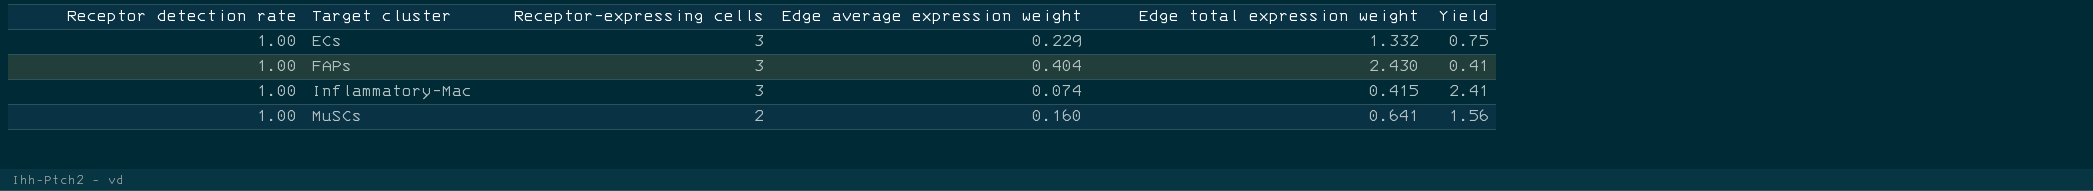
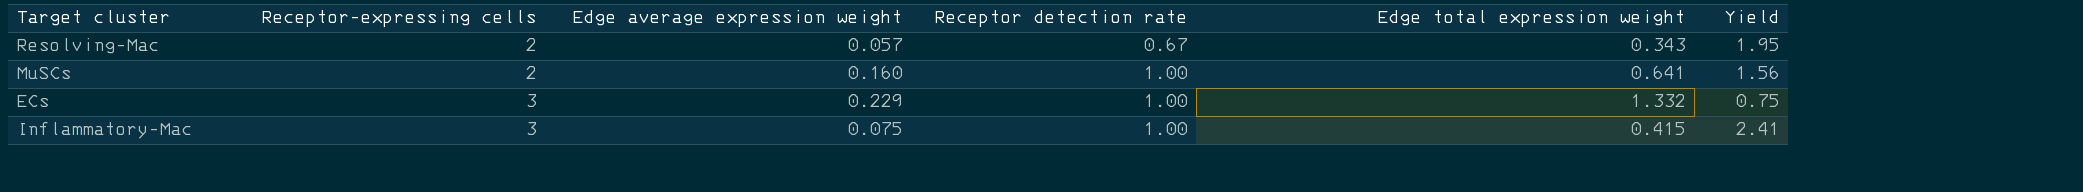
row order: Target cluster ascending -> Receptor-expressing cells ascending
column Receptor detection rate | position: 1 -> 4
row FAPs: 1.00 | 3 | 0.404 | 2.430 | 0.41 -> none
row Resolving-Mac: none -> 2 | 0.057 | 0.67 | 0.343 | 1.95
Inflammatory-Mac | Edge average expression weight: 0.074 -> 0.075

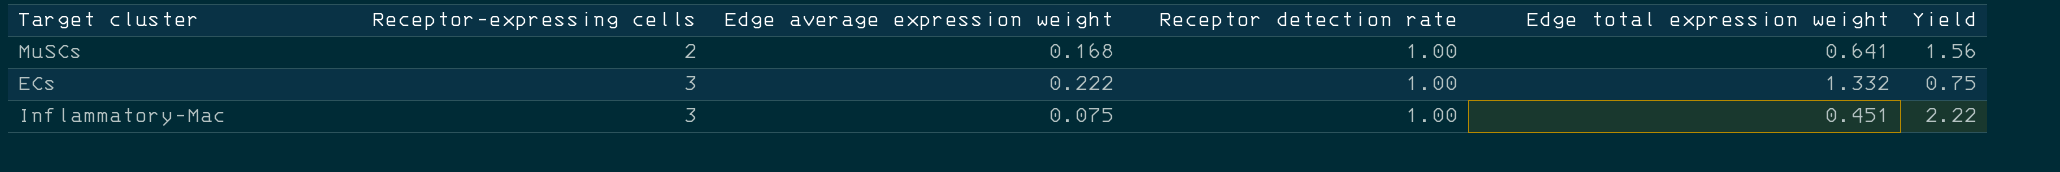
row Resolving-Mac: 2 | 0.057 | 0.67 | 0.343 | 1.95 -> none
MuSCs | Edge average expression weight: 0.160 -> 0.168
ECs | Edge average expression weight: 0.229 -> 0.222
Inflammatory-Mac | Edge total expression weight: 0.415 -> 0.451
Inflammatory-Mac | Yield: 2.41 -> 2.22

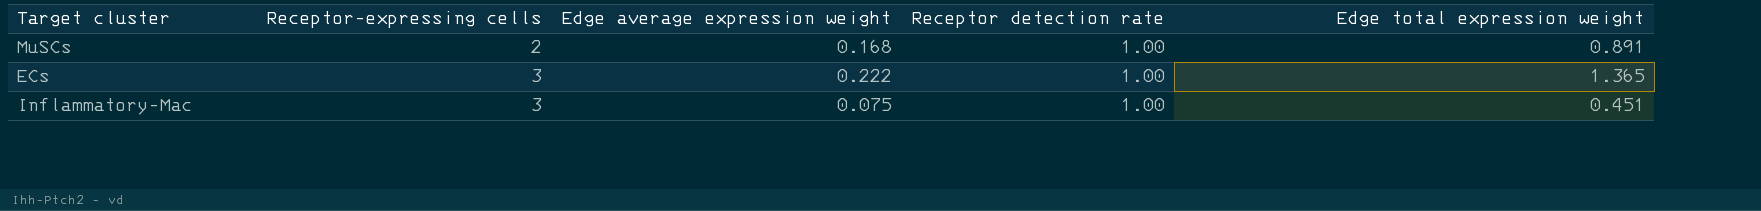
column Yield | formula: [Receptor detection rate] / [Edge total expression weight] -> none
MuSCs | Edge total expression weight: 0.641 -> 0.891
ECs | Edge total expression weight: 1.332 -> 1.365

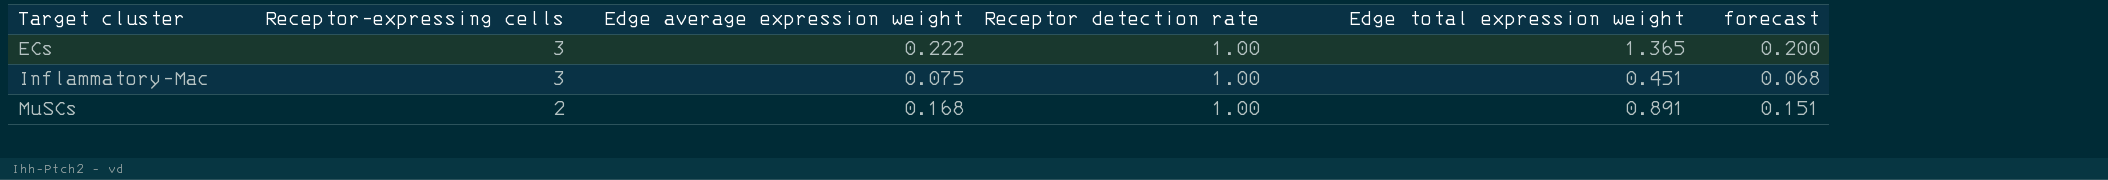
row order: Receptor-expressing cells ascending -> Target cluster ascending
column forecast | formula: none -> [Edge average expression weight] * 0.9

